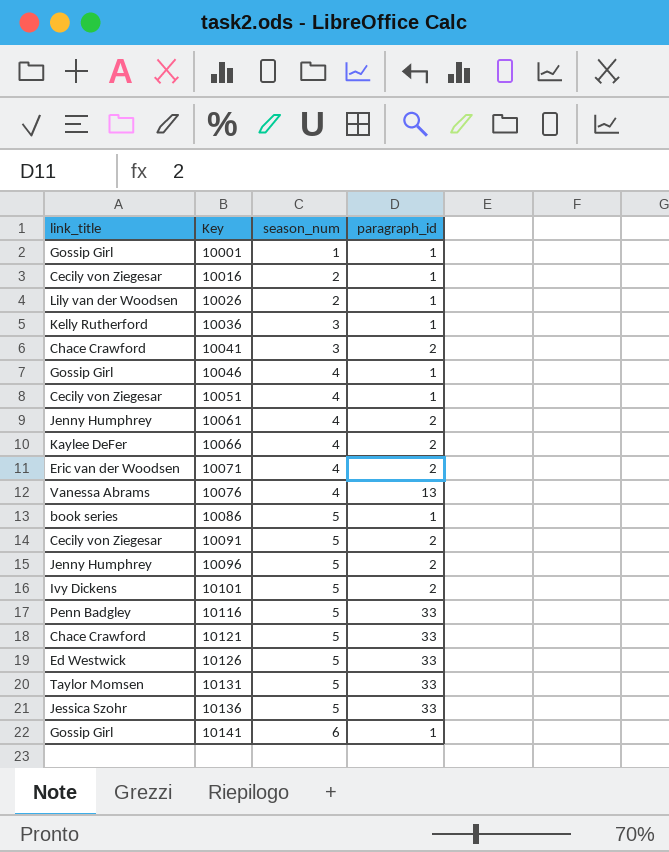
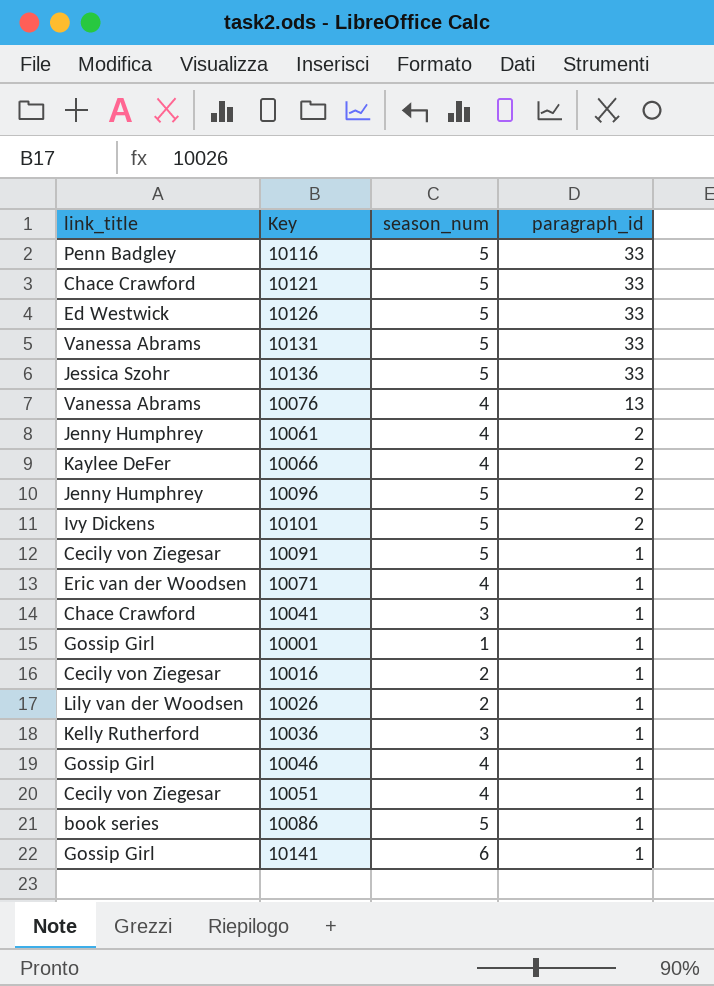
row order: Key ascending -> paragraph_id descending
10131 | link_title: Taylor Momsen -> Vanessa Abrams
10091 | paragraph_id: 2 -> 1
10071 | paragraph_id: 2 -> 1
10041 | paragraph_id: 2 -> 1

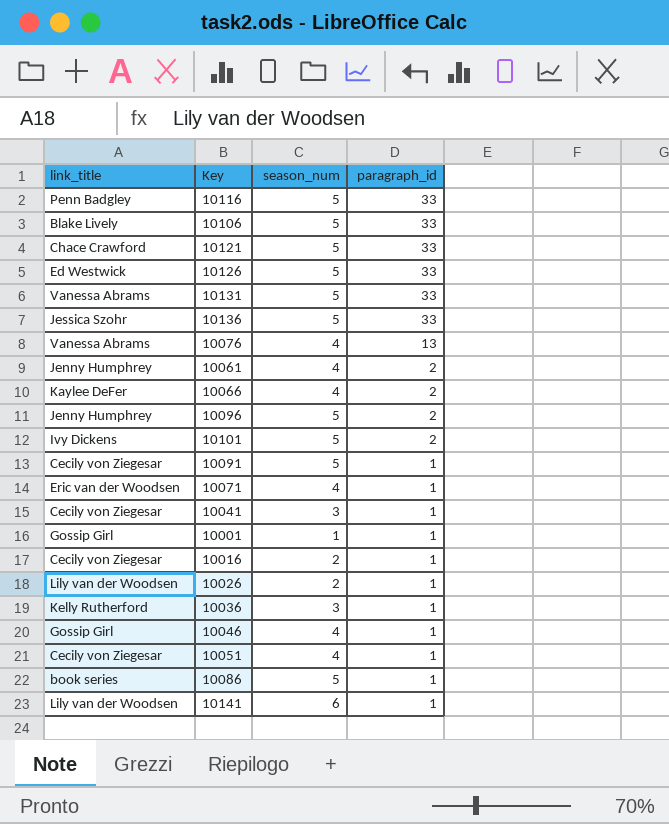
row 10106: none -> Blake Lively | 5 | 33
10041 | link_title: Chace Crawford -> Cecily von Ziegesar
10141 | link_title: Gossip Girl -> Lily van der Woodsen

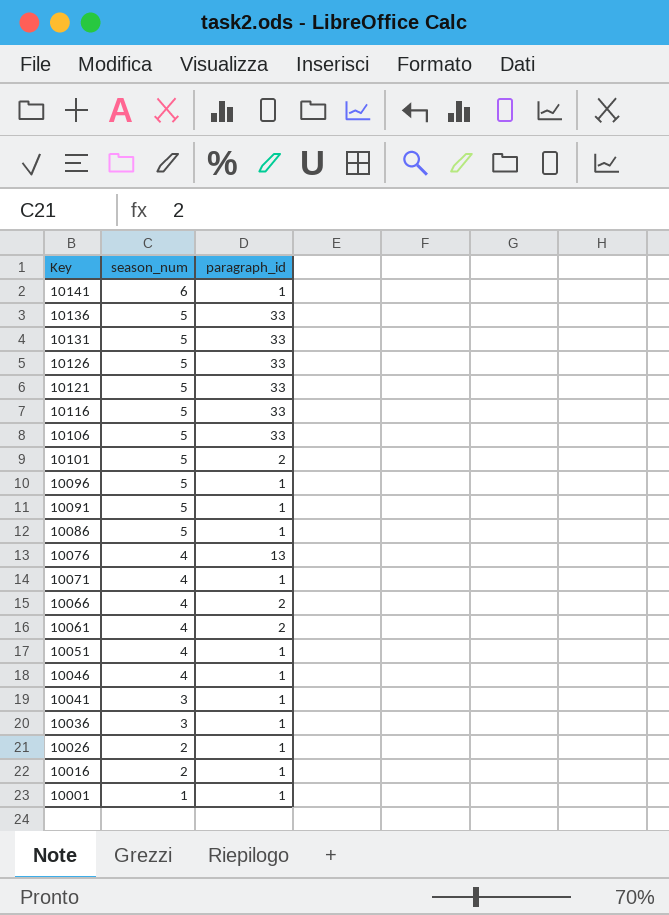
row order: paragraph_id descending -> Key descending
column link_title | position: 1 -> none
10096 | paragraph_id: 2 -> 1

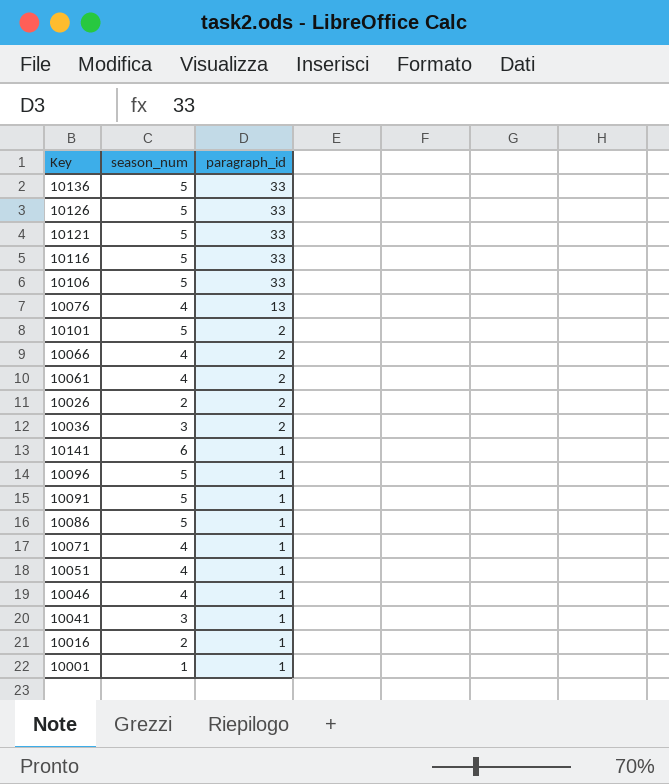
row order: Key descending -> paragraph_id descending
row 10131: 5 | 33 -> none
10026 | paragraph_id: 1 -> 2
10036 | paragraph_id: 1 -> 2

